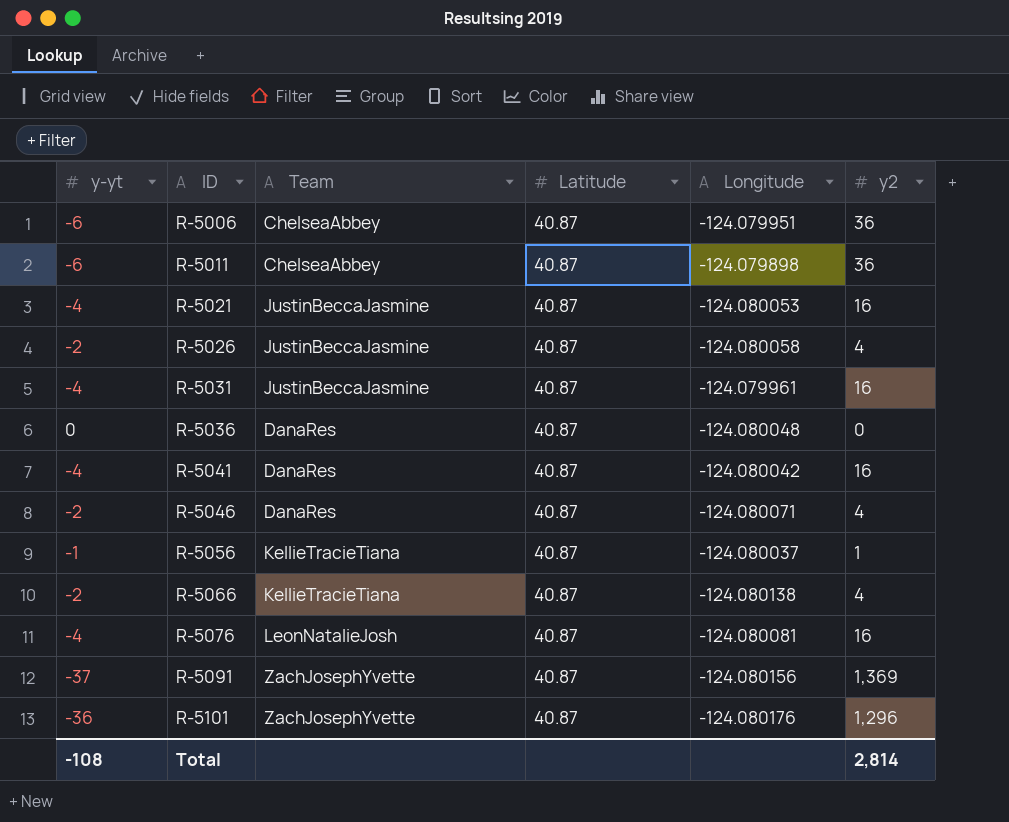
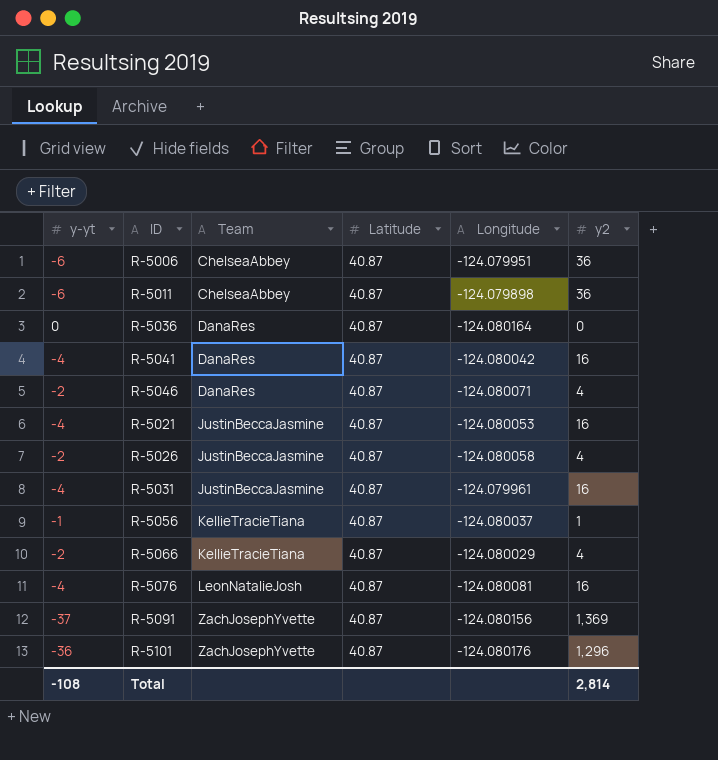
row order: ID ascending -> Team ascending
R-5036 | Longitude: -124.080048 -> -124.080164
R-5066 | Longitude: -124.080138 -> -124.080029

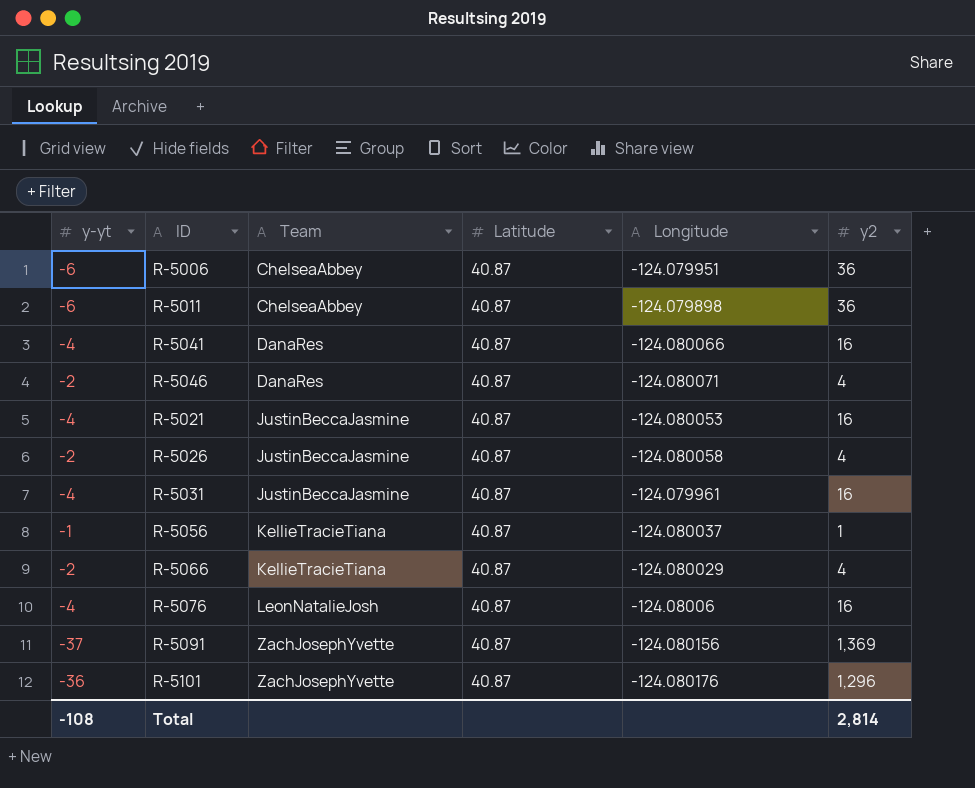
row R-5036: 0 | DanaRes | 40.87 | -124.080164 | 0 -> none
R-5041 | Longitude: -124.080042 -> -124.080066
R-5076 | Longitude: -124.080081 -> -124.08006

